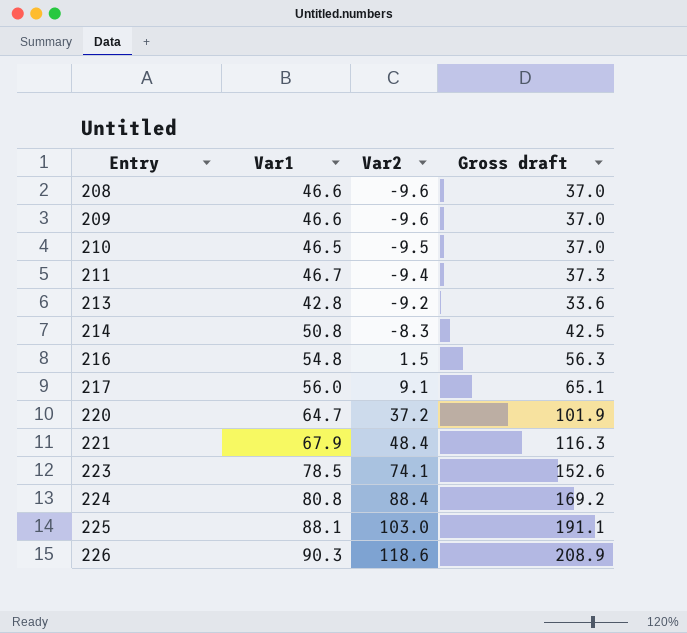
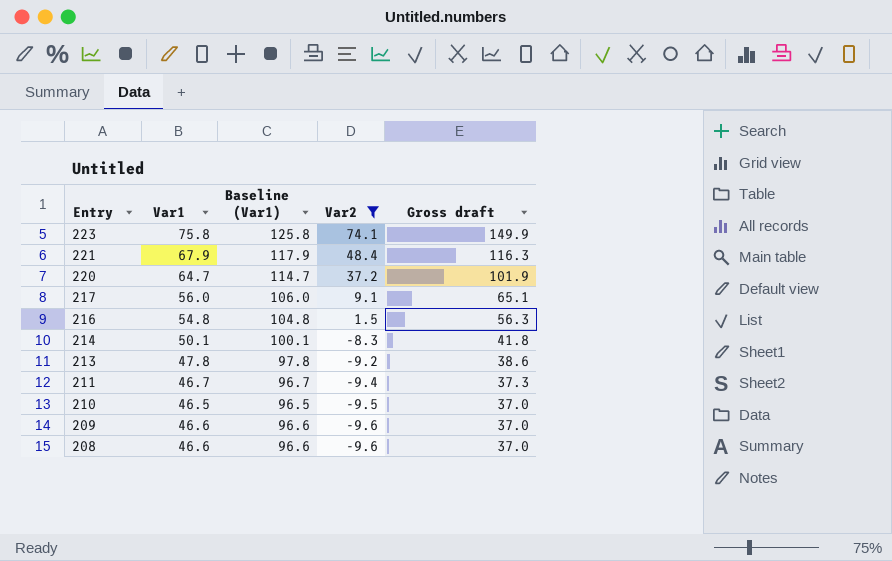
filter: none -> Var2 <= 74.1
row order: Entry ascending -> Entry descending
column Baseline (Var1) | formula: none -> [Var1] + 50
223 | Var1: 78.5 -> 75.8
223 | Gross draft: 152.6 -> 149.9
214 | Var1: 50.8 -> 50.1
214 | Gross draft: 42.5 -> 41.8
213 | Var1: 42.8 -> 47.8
213 | Gross draft: 33.6 -> 38.6

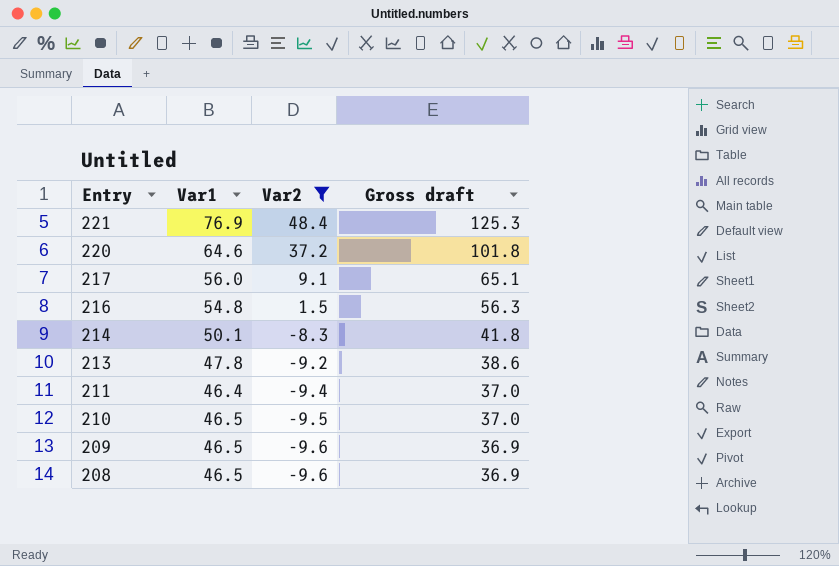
column Baseline (Var1) | formula: [Var1] + 50 -> none
row 223: 75.8 | 125.8 | 74.1 | 149.9 -> none
221 | Var1: 67.9 -> 76.9
221 | Gross draft: 116.3 -> 125.3
220 | Var1: 64.7 -> 64.6
220 | Gross draft: 101.9 -> 101.8
211 | Var1: 46.7 -> 46.4
211 | Gross draft: 37.3 -> 37.0
209 | Var1: 46.6 -> 46.5
209 | Gross draft: 37.0 -> 36.9
208 | Var1: 46.6 -> 46.5
208 | Gross draft: 37.0 -> 36.9

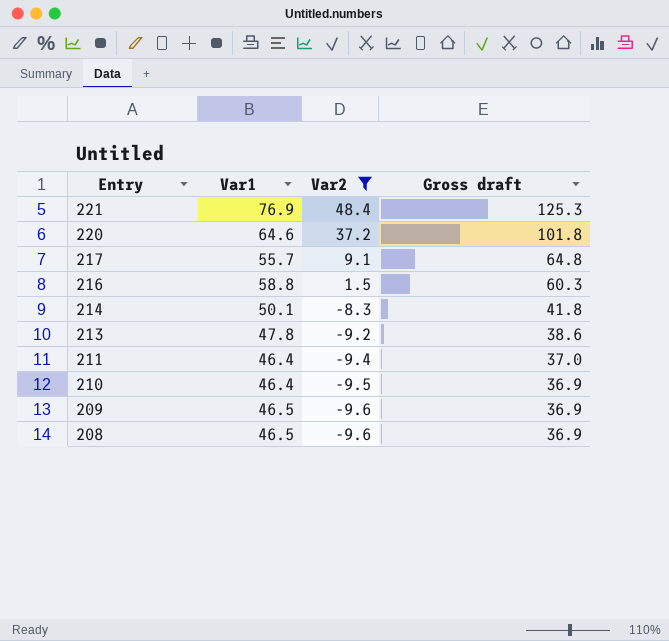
217 | Var1: 56.0 -> 55.7
217 | Gross draft: 65.1 -> 64.8
216 | Var1: 54.8 -> 58.8
216 | Gross draft: 56.3 -> 60.3
210 | Var1: 46.5 -> 46.4
210 | Gross draft: 37.0 -> 36.9

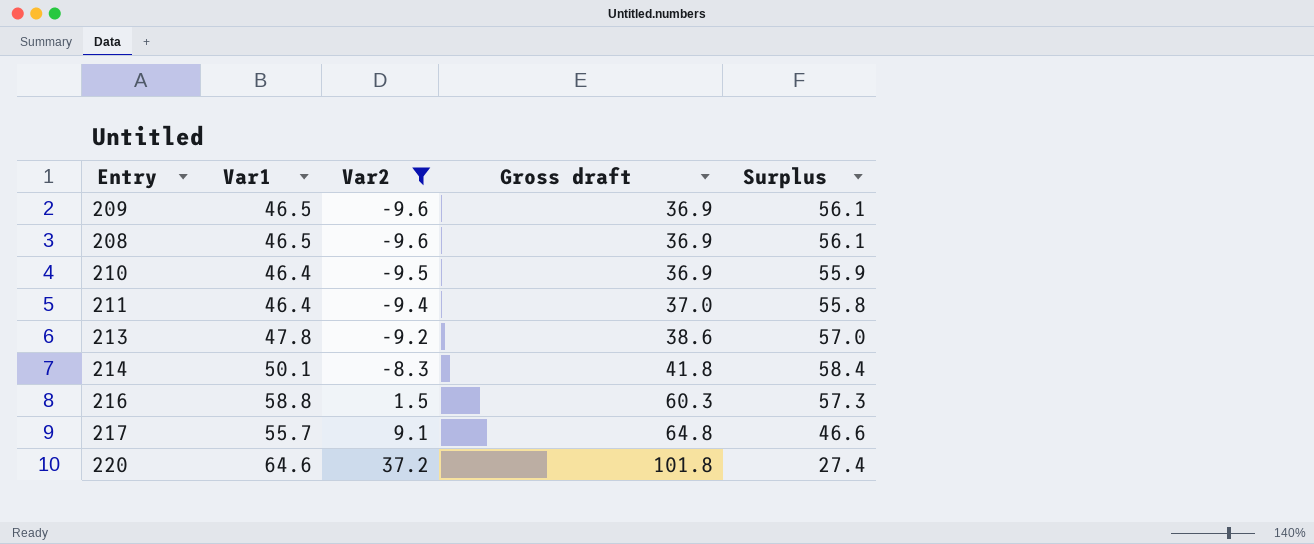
row order: Entry descending -> Var2 ascending
column Surplus | formula: none -> [Var1] - [Var2]
row 221: 76.9 | 48.4 | 125.3 -> none

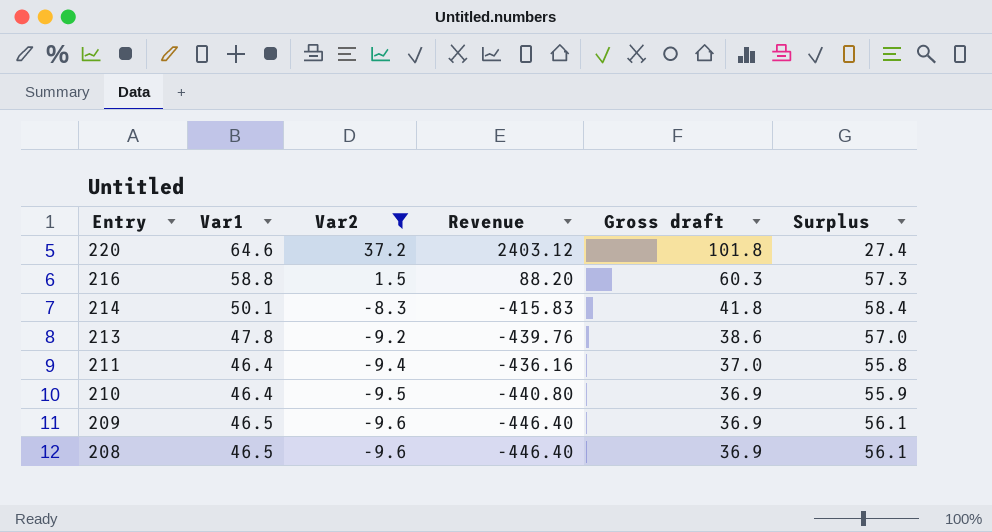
row order: Var2 ascending -> Entry descending
column Revenue | formula: none -> [Var1] * [Var2]
row 217: 55.7 | 9.1 | 64.8 | 46.6 -> none

